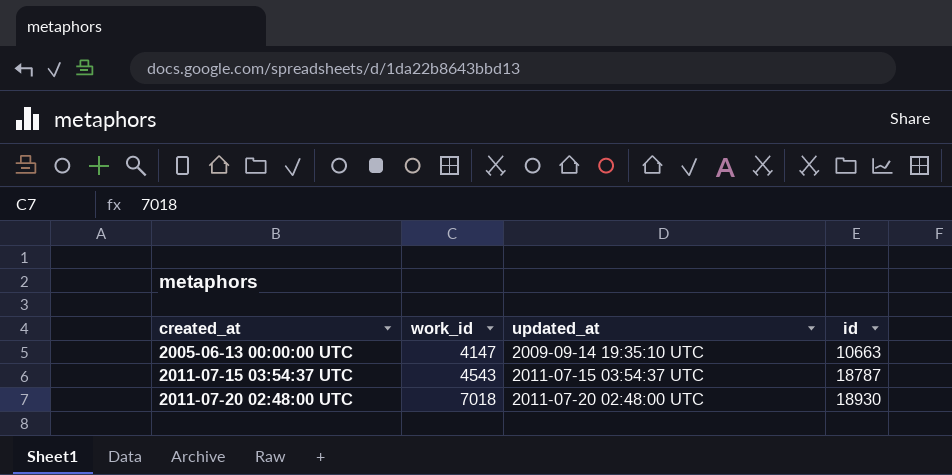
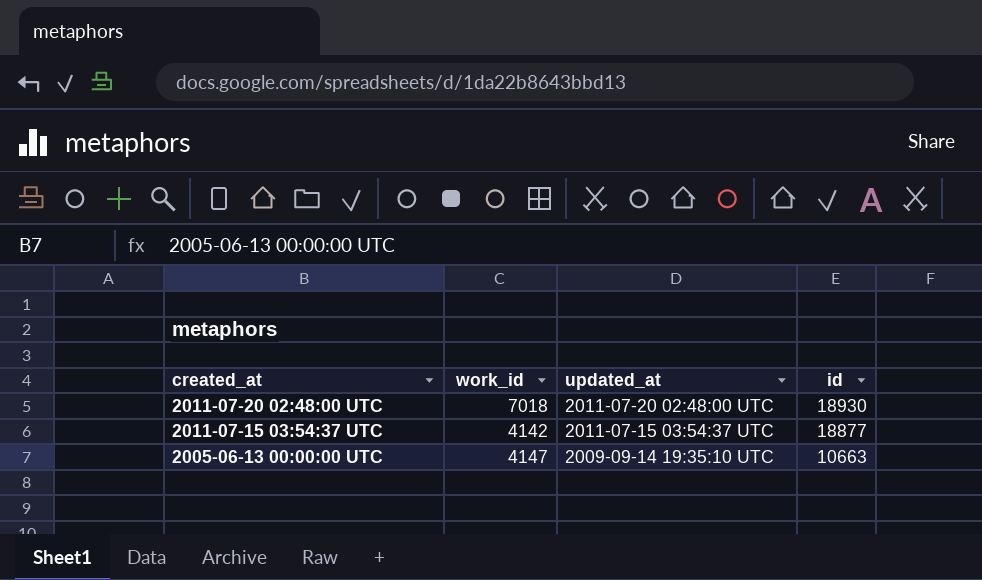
row order: created_at ascending -> created_at descending
2011-07-15 03:54:37 UTC | work_id: 4543 -> 4142
2011-07-15 03:54:37 UTC | id: 18787 -> 18877

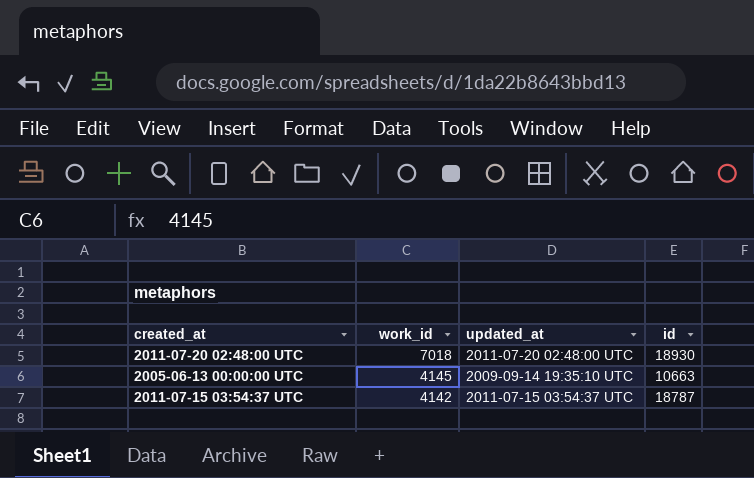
row order: created_at descending -> work_id descending
2005-06-13 00:00:00 UTC | work_id: 4147 -> 4145
2011-07-15 03:54:37 UTC | id: 18877 -> 18787

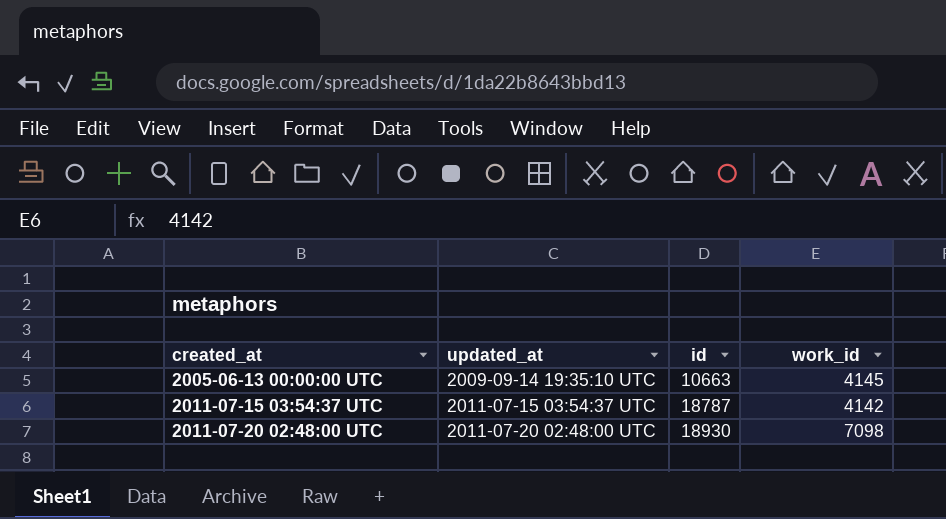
row order: work_id descending -> created_at ascending
column work_id | position: 2 -> 4
2011-07-20 02:48:00 UTC | work_id: 7018 -> 7098

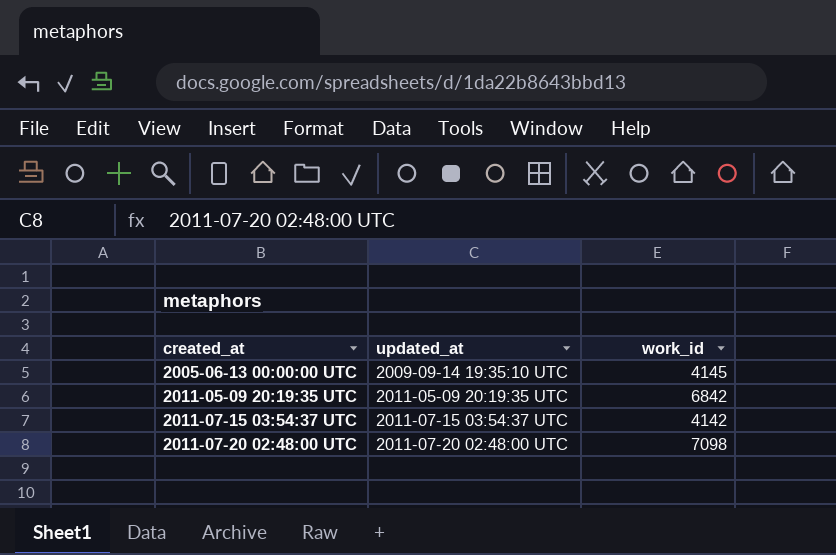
column id | position: 3 -> none
row 2011-05-09 20:19:35 UTC: none -> 2011-05-09 20:19:35 UTC | 6842

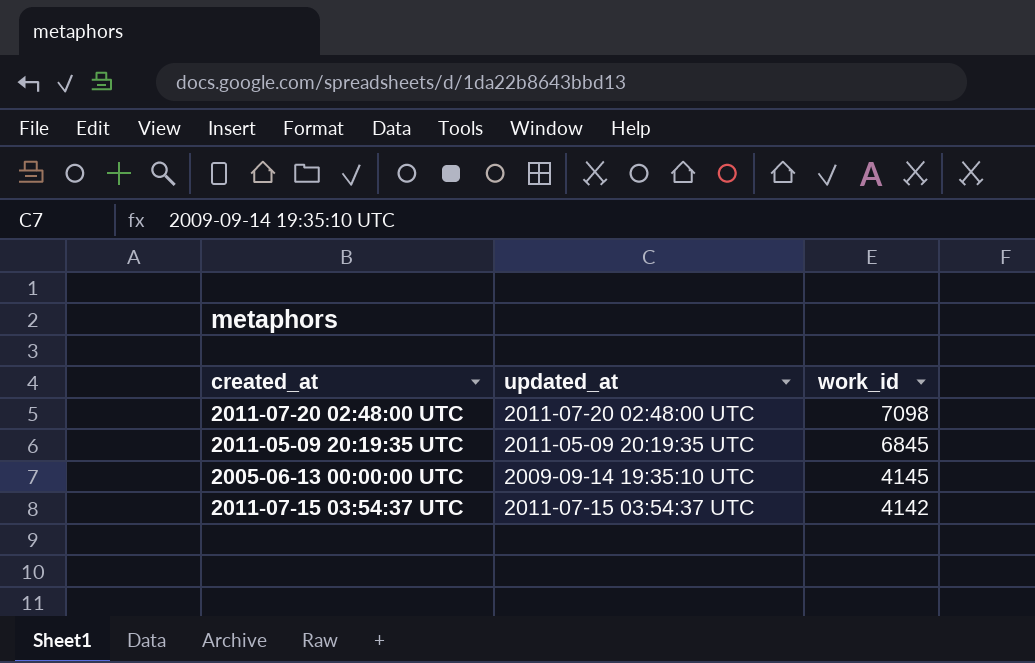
row order: created_at ascending -> work_id descending
2011-05-09 20:19:35 UTC | work_id: 6842 -> 6845

